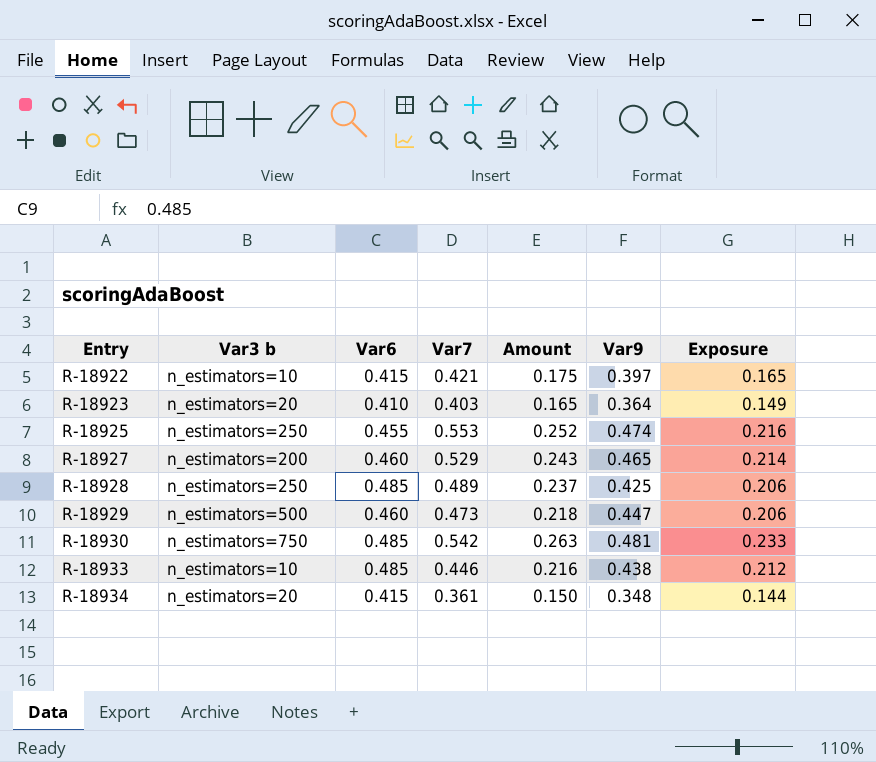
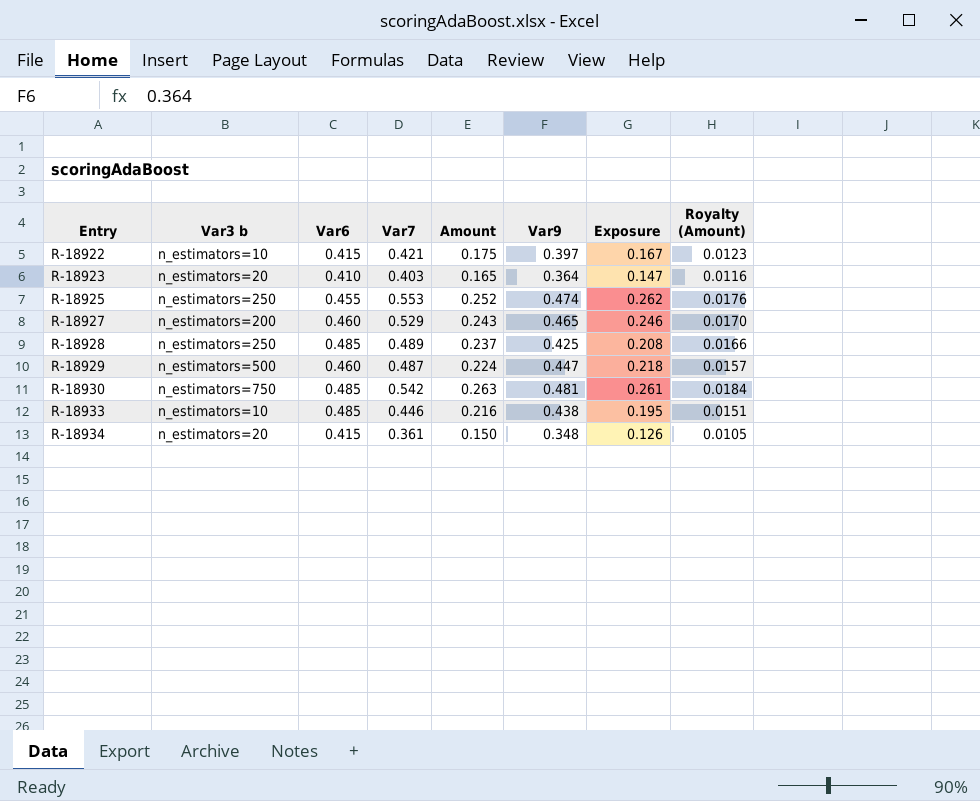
column Exposure | formula: [Var6] * [Var9] -> [Var7] * [Var9]
column Royalty (Amount) | formula: none -> [Amount] * 0.07
R-18929 | Var7: 0.473 -> 0.487
R-18929 | Amount: 0.218 -> 0.224

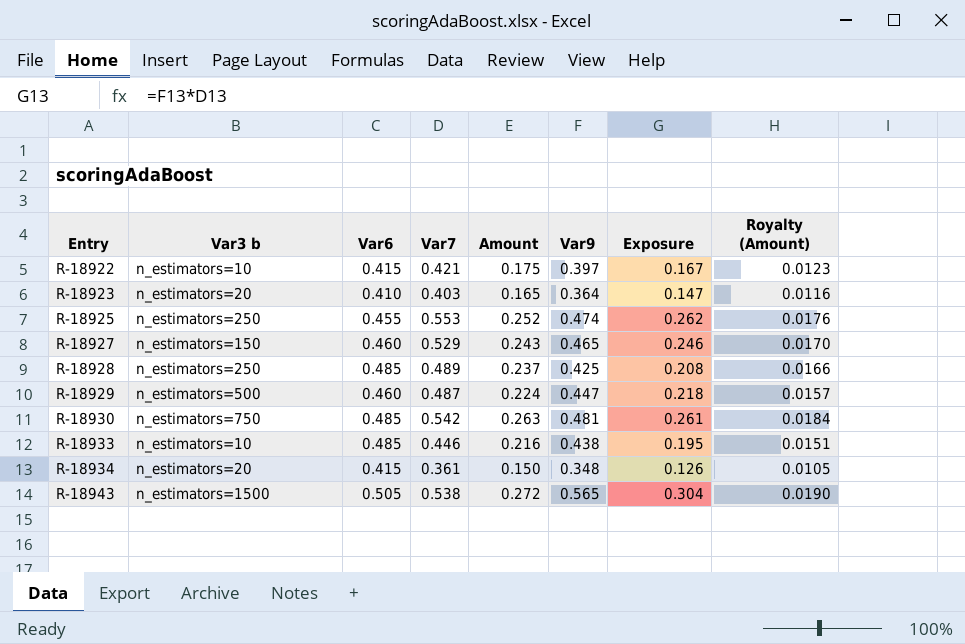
R-18927 | Var3 b: n_estimators=200 -> n_estimators=150
row R-18943: none -> n_estimators=1500 | 0.505 | 0.538 | 0.272 | 0.565 | 0.304 | 0.0190

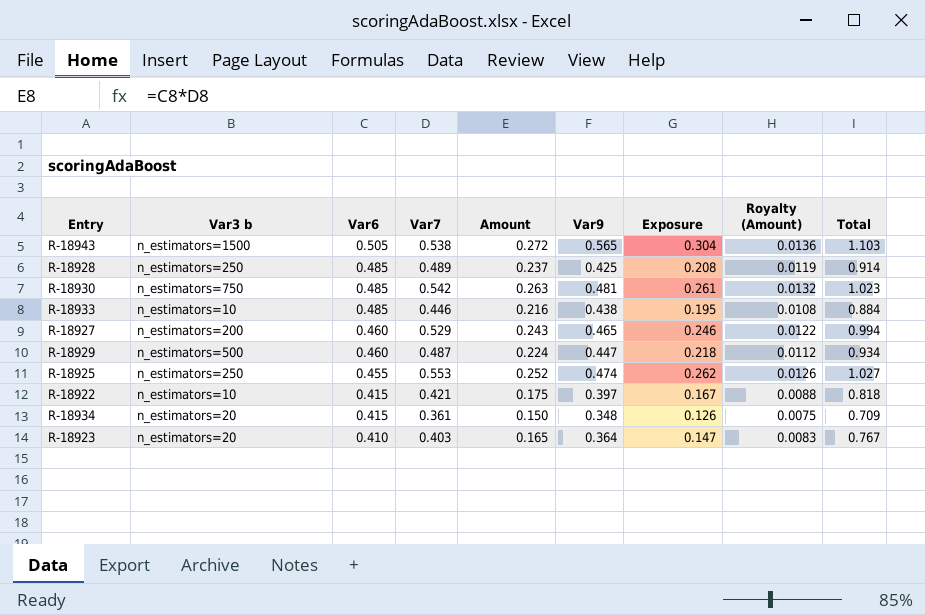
row order: Entry ascending -> Var6 descending
column Royalty (Amount) | formula: [Amount] * 0.07 -> [Amount] * 0.05
column Total | formula: none -> [Var7] + [Var9]
R-18927 | Var3 b: n_estimators=150 -> n_estimators=200

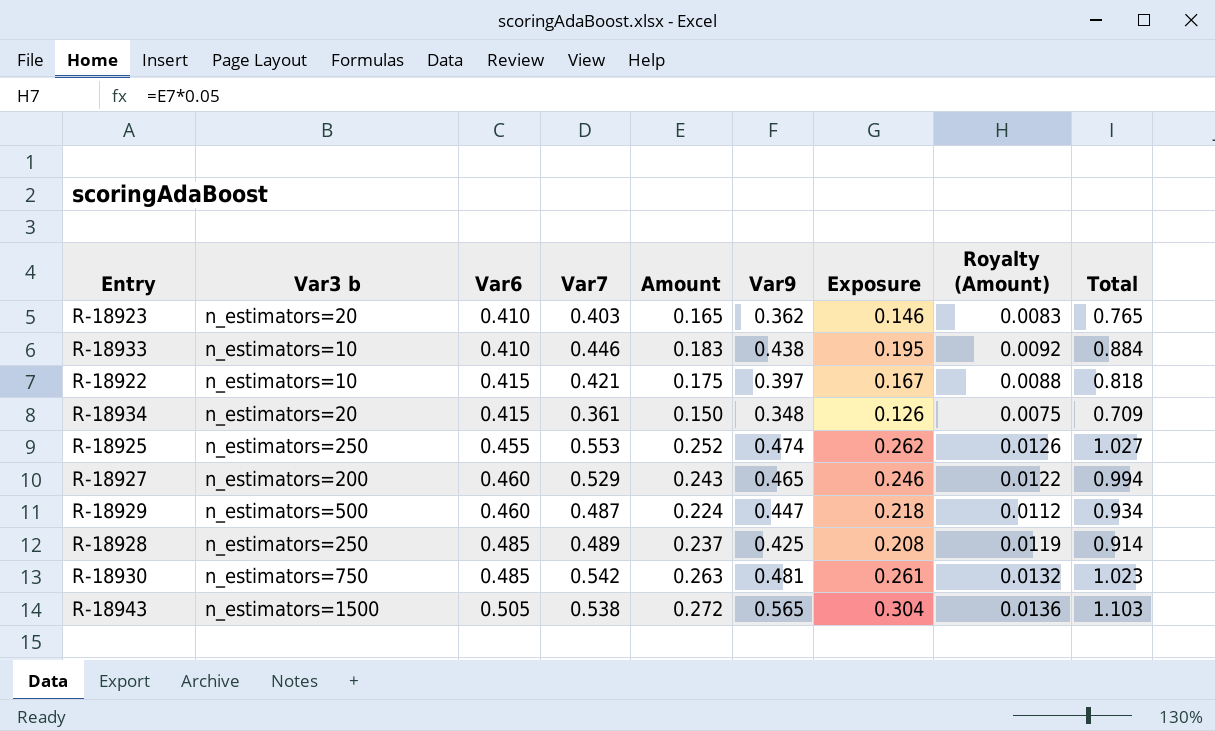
row order: Var6 descending -> Var6 ascending
R-18923 | Var9: 0.364 -> 0.362
R-18923 | Exposure: 0.147 -> 0.146
R-18923 | Total: 0.767 -> 0.765
R-18933 | Var6: 0.485 -> 0.410
R-18933 | Amount: 0.216 -> 0.183
R-18933 | Royalty (Amount): 0.0108 -> 0.0092

